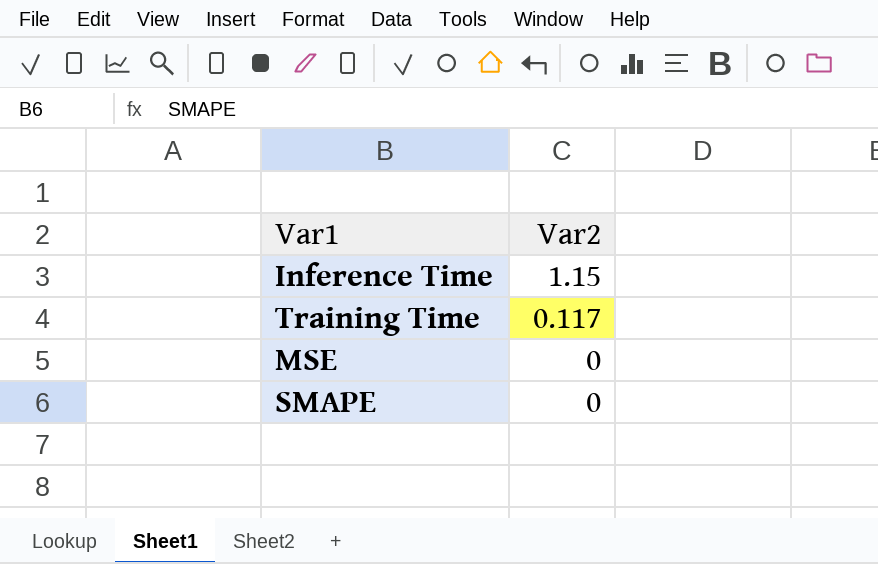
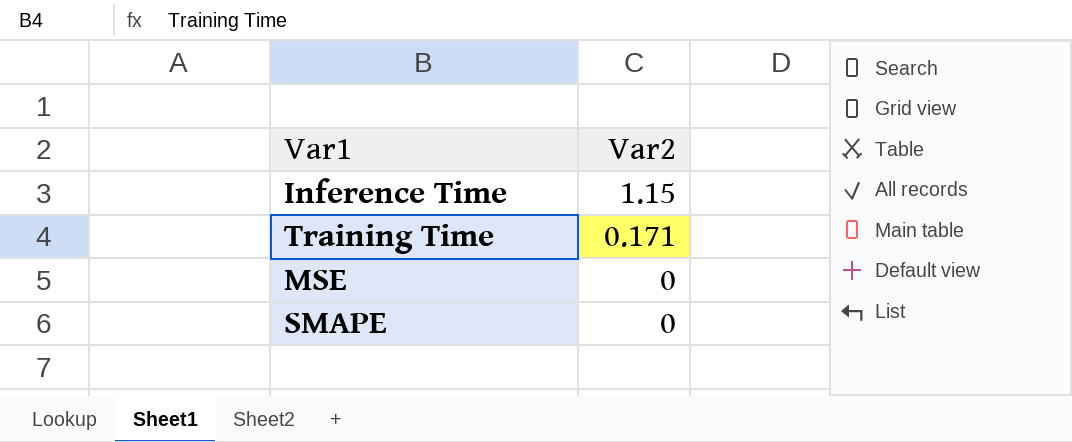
Training Time | Var2: 0.117 -> 0.171

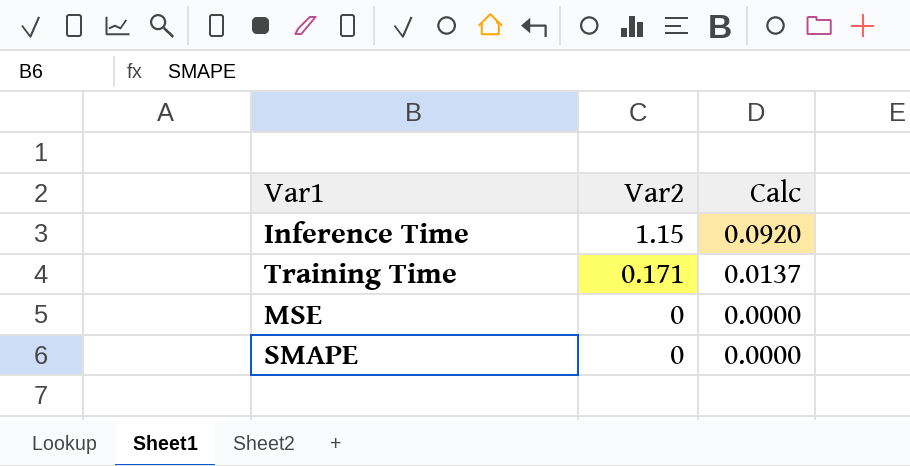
column Calc | formula: none -> [Var2] * 0.08

